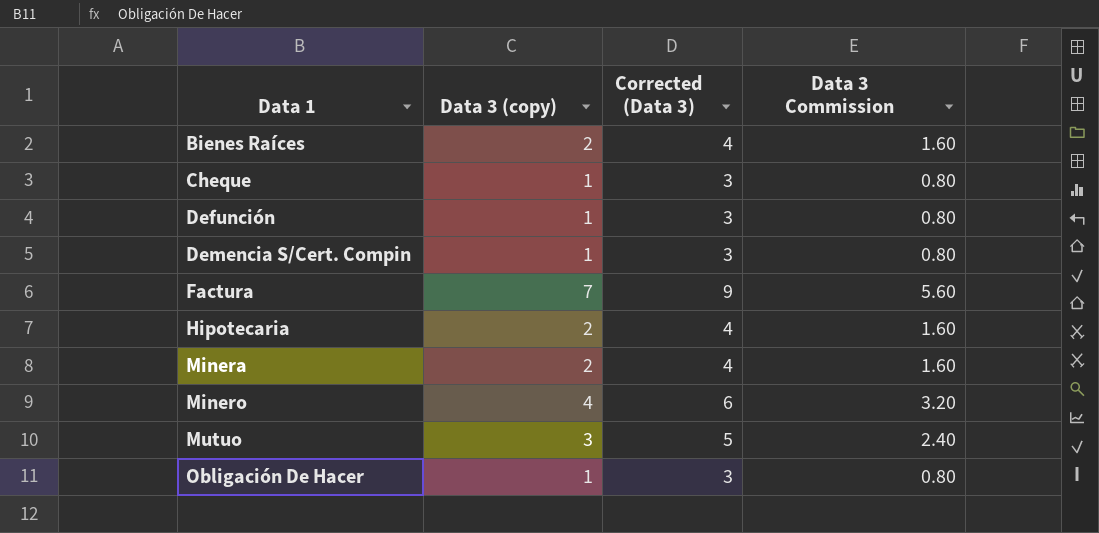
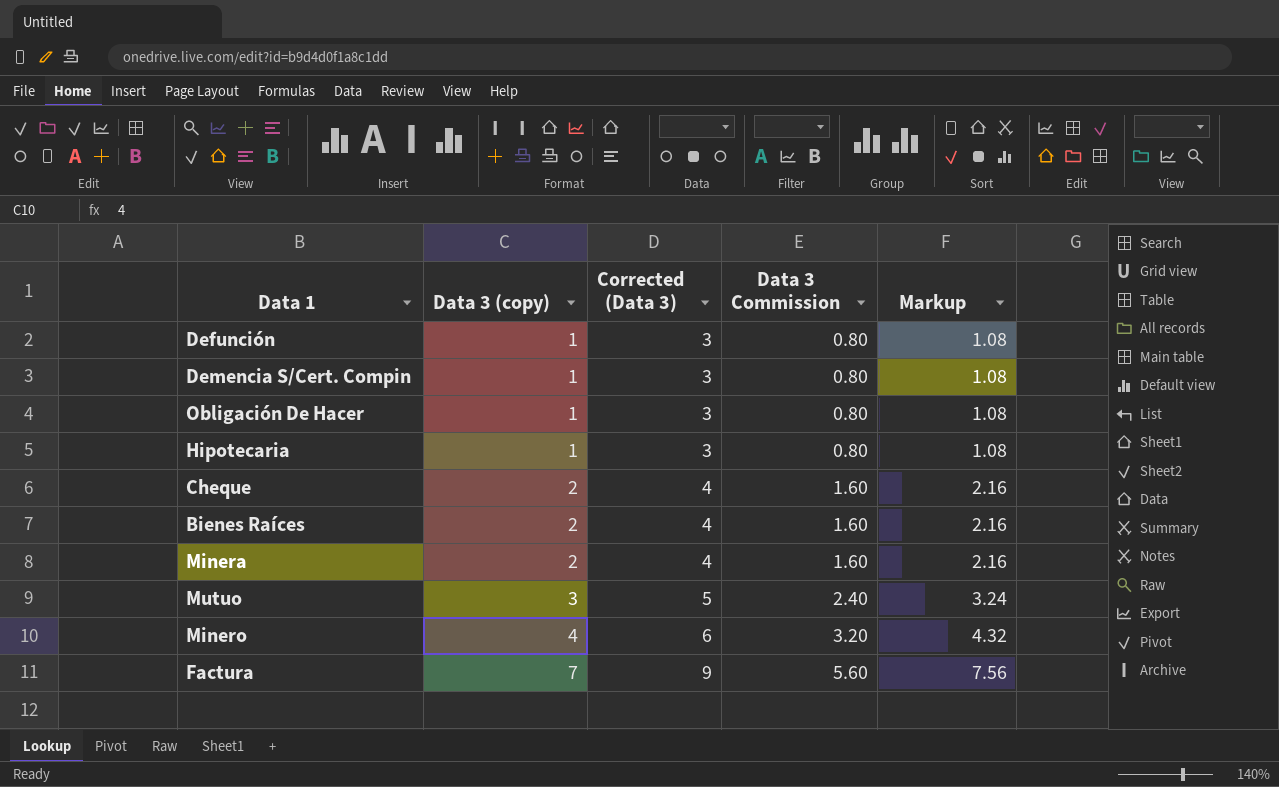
row order: Data 1 ascending -> Data 3 (copy) ascending
column Markup | formula: none -> [Data 3 (copy)] * 1.08
Hipotecaria | Data 3 (copy): 2 -> 1
Hipotecaria | Corrected (Data 3): 4 -> 3
Hipotecaria | Data 3 Commission: 1.60 -> 0.80
Cheque | Data 3 (copy): 1 -> 2
Cheque | Corrected (Data 3): 3 -> 4
Cheque | Data 3 Commission: 0.80 -> 1.60

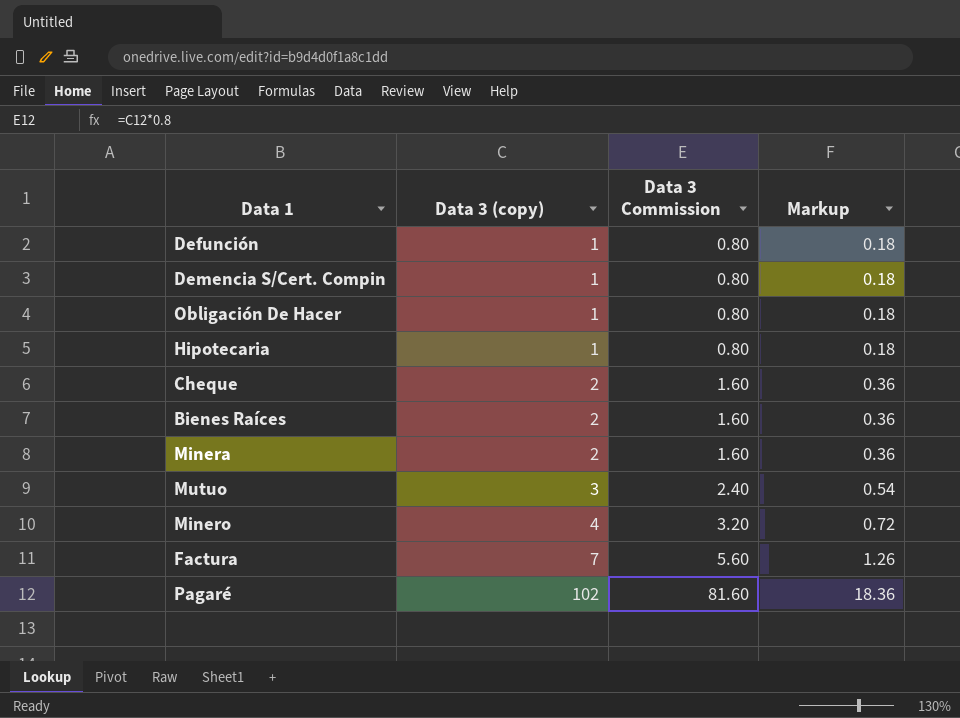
column Corrected (Data 3) | formula: [Data 3 (copy)] + 2 -> none
column Markup | formula: [Data 3 (copy)] * 1.08 -> [Data 3 (copy)] * 0.18
row Pagaré: none -> 102 | 81.60 | 18.36

